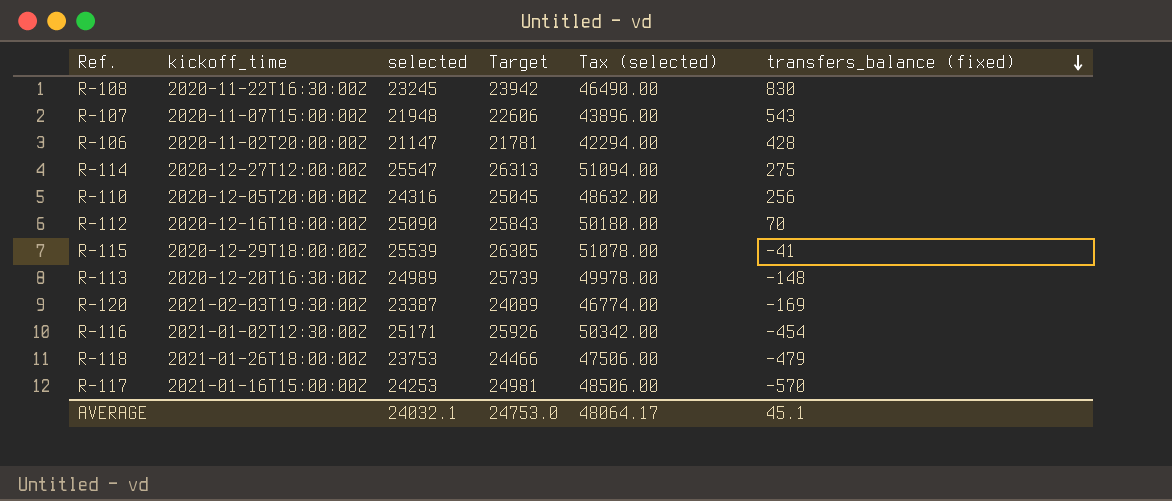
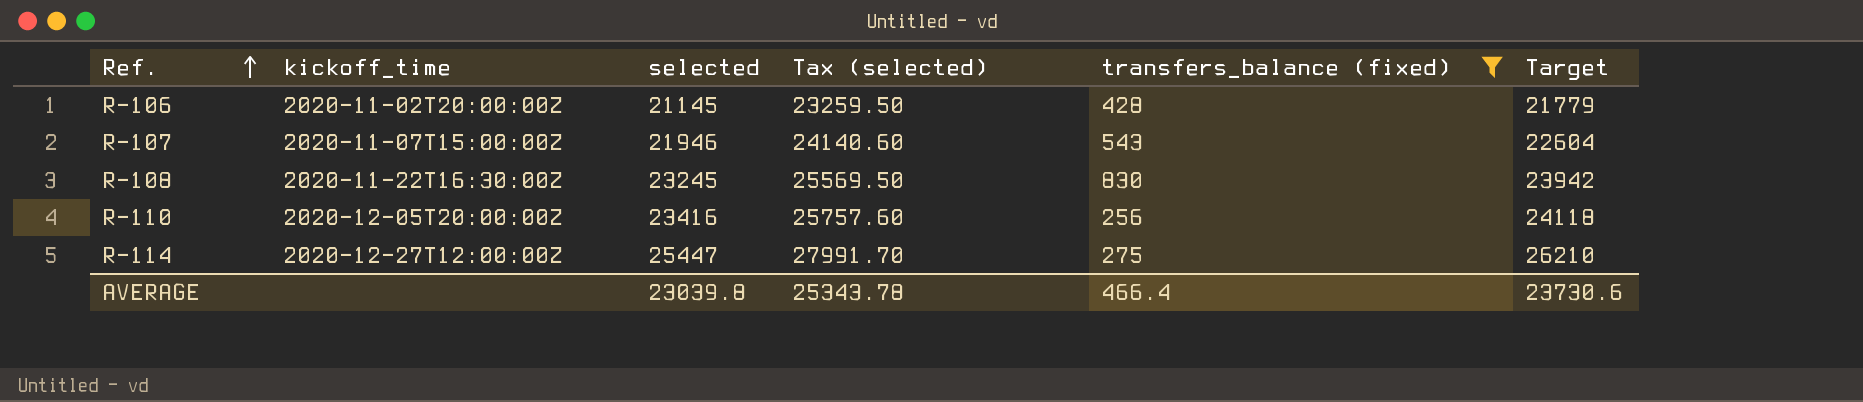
filter: none -> transfers_balance (fixed) >= 256
row order: transfers_balance (fixed) descending -> Ref. ascending
column Tax (selected) | formula: [selected] * 2 -> [selected] * 1.1
column Target | position: 4 -> 6
R-106 | selected: 21147 -> 21145
R-106 | Target: 21781 -> 21779
R-107 | selected: 21948 -> 21946
R-107 | Target: 22606 -> 22604
R-110 | selected: 24316 -> 23416
R-110 | Target: 25045 -> 24118
R-114 | selected: 25547 -> 25447
R-114 | Target: 26313 -> 26210
AVERAGE | selected: 24032.1 -> 23039.8
AVERAGE | Tax (selected): 48064.17 -> 25343.78
AVERAGE | transfers_balance (fixed): 45.1 -> 466.4
AVERAGE | Target: 24753.0 -> 23730.6

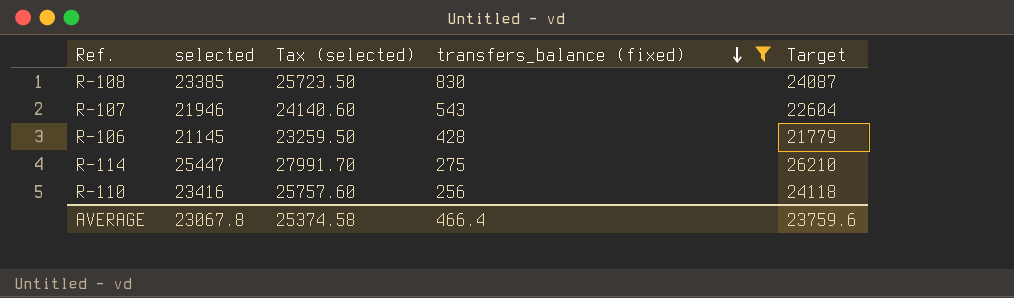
row order: Ref. ascending -> transfers_balance (fixed) descending
column kickoff_time | position: 2 -> none
R-108 | selected: 23245 -> 23385
R-108 | Tax (selected): 25569.50 -> 25723.50
R-108 | Target: 23942 -> 24087
AVERAGE | selected: 23039.8 -> 23067.8
AVERAGE | Tax (selected): 25343.78 -> 25374.58
AVERAGE | Target: 23730.6 -> 23759.6

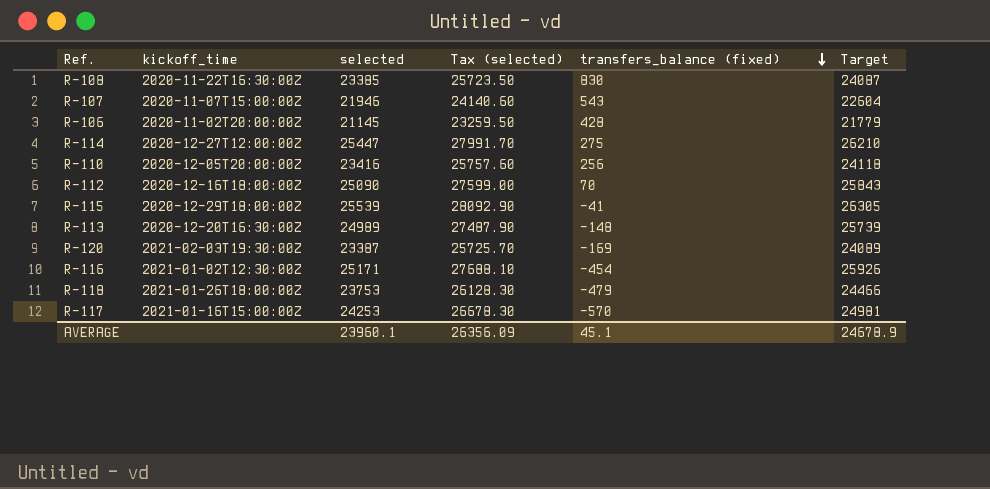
filter: transfers_balance (fixed) >= 256 -> none
column kickoff_time | position: none -> 2
AVERAGE | selected: 23067.8 -> 23960.1
AVERAGE | Tax (selected): 25374.58 -> 26356.09
AVERAGE | transfers_balance (fixed): 466.4 -> 45.1
AVERAGE | Target: 23759.6 -> 24678.9

